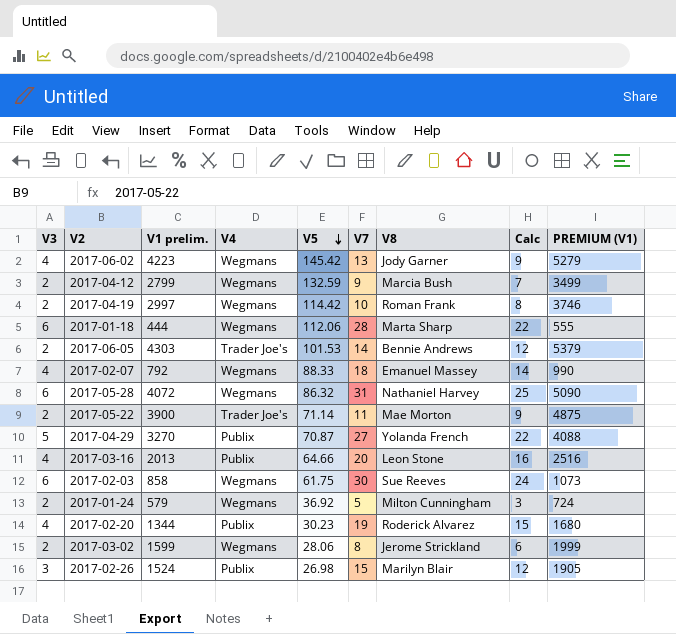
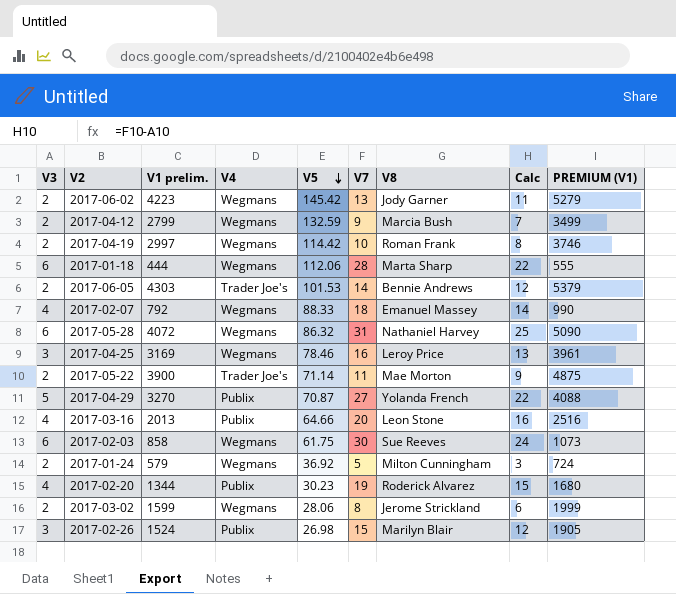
2017-06-02 | V3: 4 -> 2
2017-06-02 | Calc: 9 -> 11
row 2017-04-25: none -> 3 | 3169 | Wegmans | 78.46 | 16 | Leroy Price | 13 | 3961

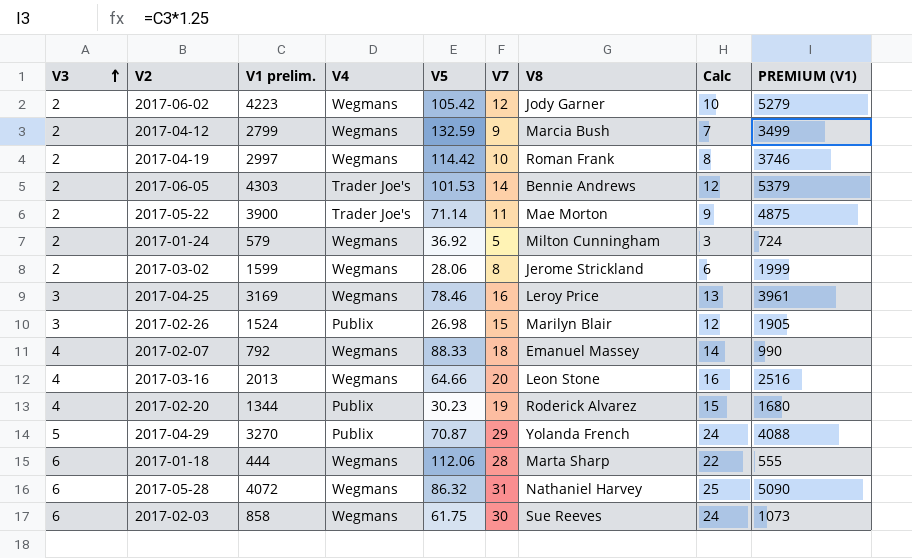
row order: V5 descending -> V3 ascending
2017-06-02 | V5: 145.42 -> 105.42
2017-06-02 | V7: 13 -> 12
2017-06-02 | Calc: 11 -> 10
2017-03-16 | V4: Publix -> Wegmans
2017-04-29 | V7: 27 -> 29
2017-04-29 | Calc: 22 -> 24

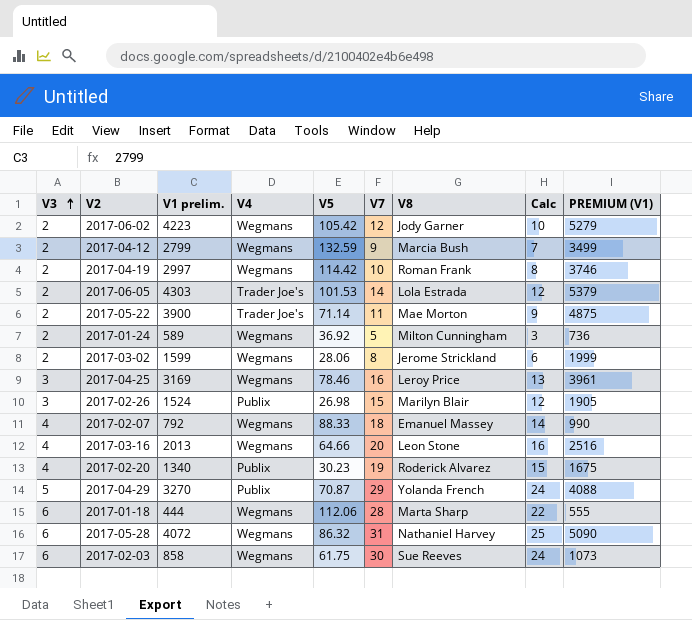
2017-06-05 | V8: Bennie Andrews -> Lola Estrada
2017-01-24 | V1 prelim.: 579 -> 589
2017-01-24 | PREMIUM (V1): 724 -> 736
2017-02-20 | V1 prelim.: 1344 -> 1340
2017-02-20 | PREMIUM (V1): 1680 -> 1675

